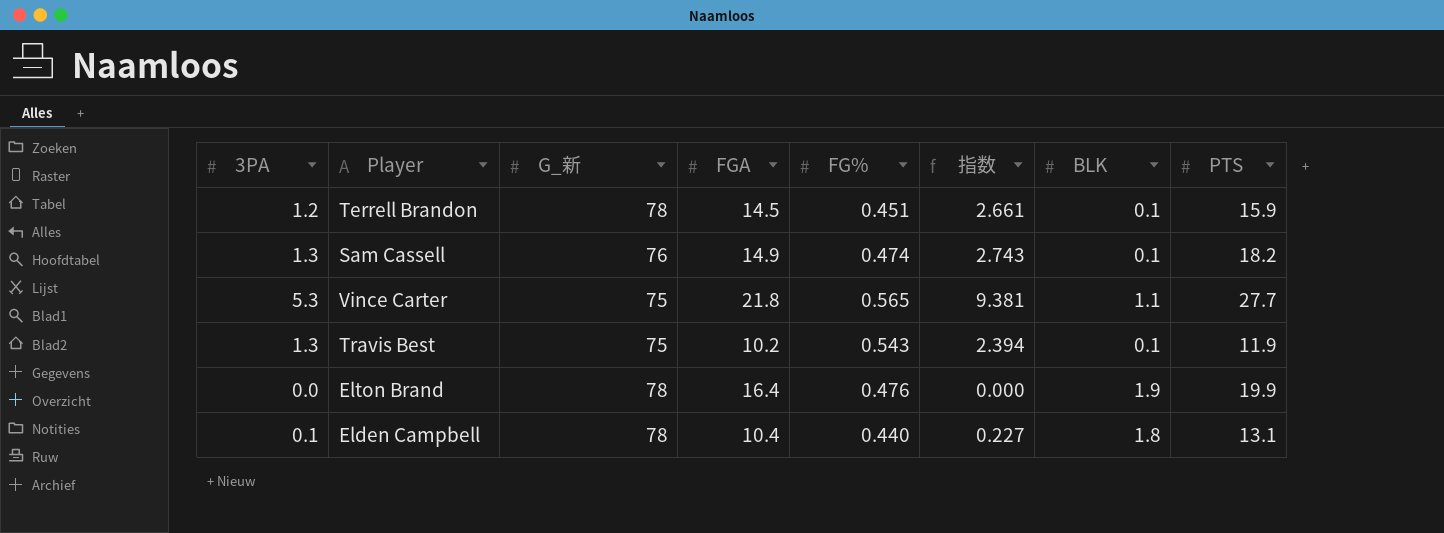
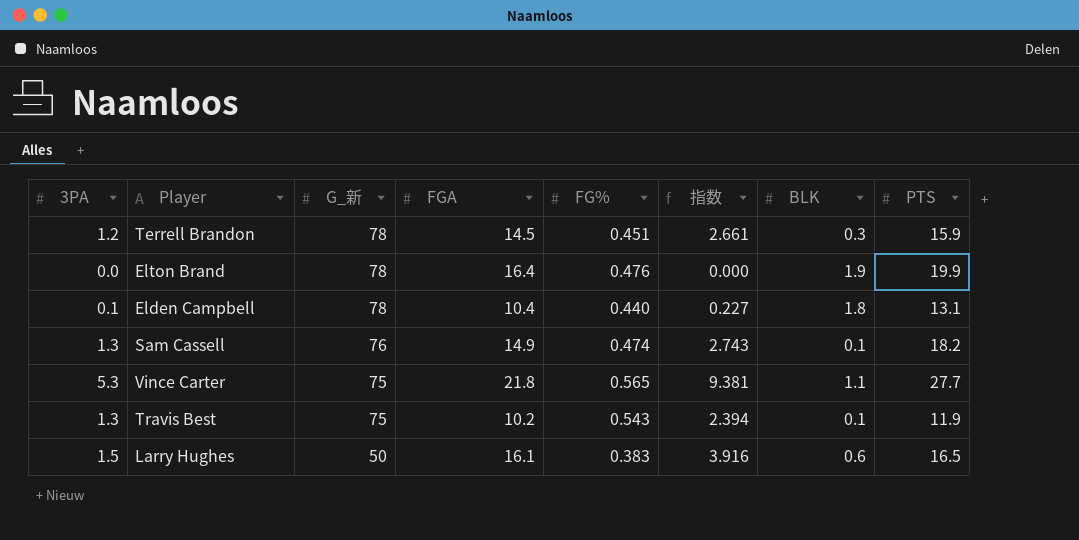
row order: none -> G_新 descending
Terrell Brandon | BLK: 0.1 -> 0.3
row Larry Hughes: none -> 1.5 | 50 | 16.1 | 0.383 | 3.916 | 0.6 | 16.5

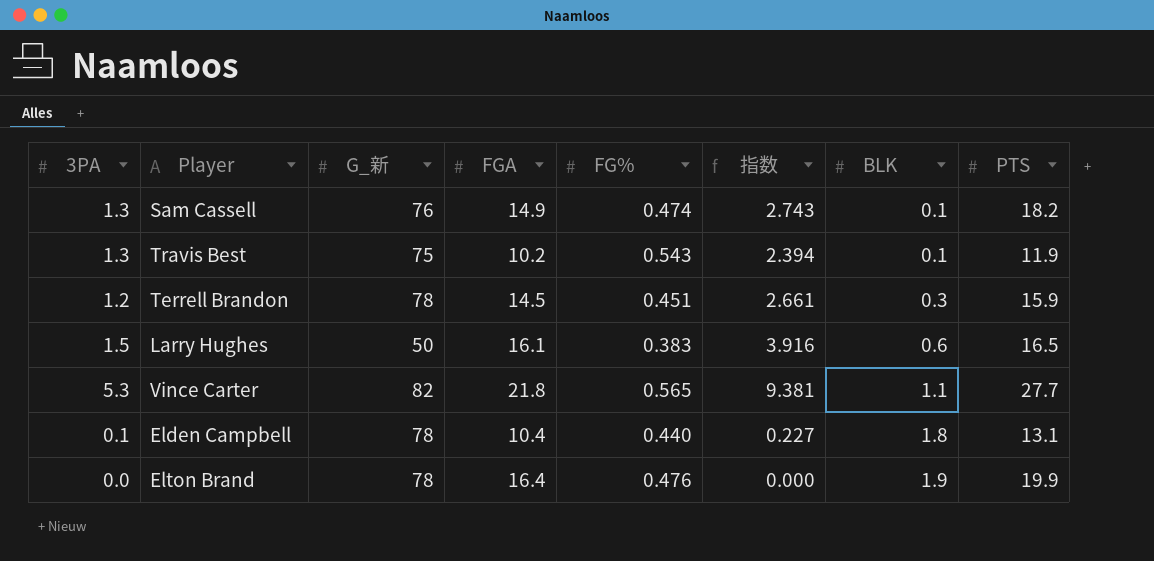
row order: G_新 descending -> BLK ascending
Vince Carter | G_新: 75 -> 82

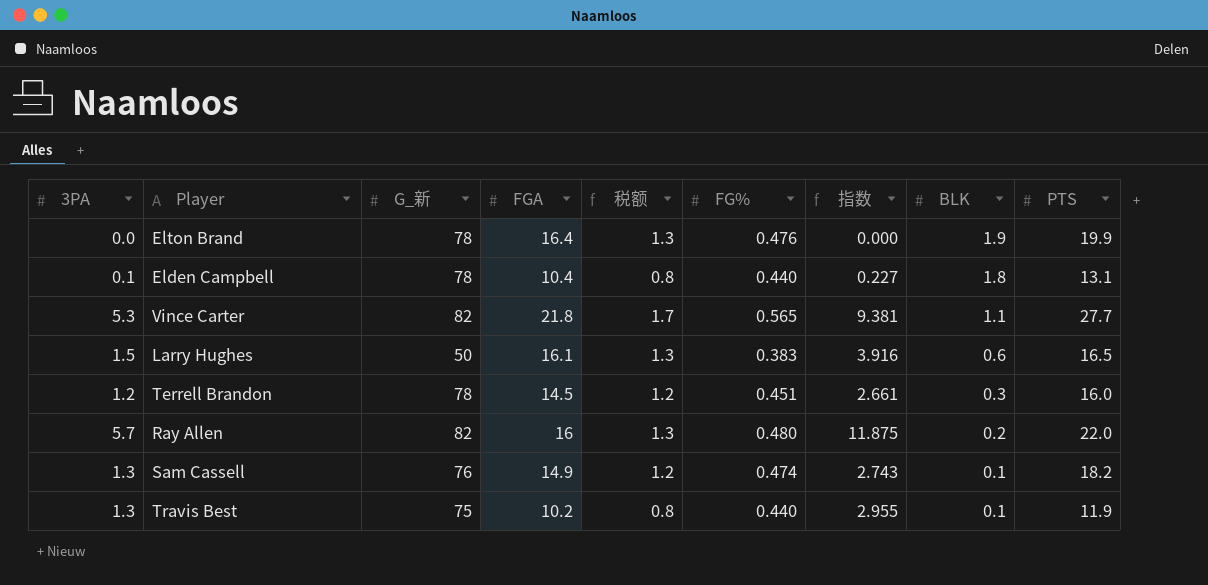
row order: BLK ascending -> BLK descending
column 税额 | formula: none -> [FGA] * 0.08
Terrell Brandon | PTS: 15.9 -> 16.0
row Ray Allen: none -> 5.7 | 82 | 16 | 1.3 | 0.480 | 11.875 | 0.2 | 22.0
Travis Best | FG%: 0.543 -> 0.440
Travis Best | 指数: 2.394 -> 2.955

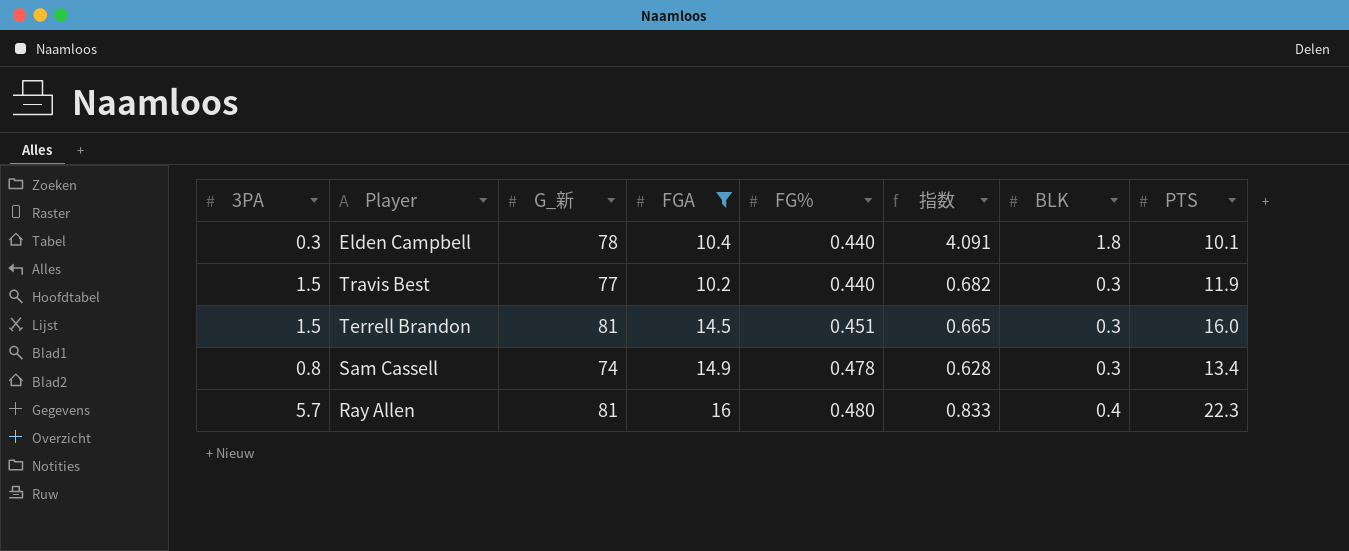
filter: none -> FGA <= 16
row order: BLK descending -> FG% ascending
column 税额 | formula: [FGA] * 0.08 -> none
column 指数 | formula: [3PA] / [FG%] -> [BLK] / [FG%]
Elden Campbell | 3PA: 0.1 -> 0.3
Elden Campbell | PTS: 13.1 -> 10.1
Travis Best | 3PA: 1.3 -> 1.5
Travis Best | G_新: 75 -> 77
Travis Best | BLK: 0.1 -> 0.3
Terrell Brandon | 3PA: 1.2 -> 1.5
Terrell Brandon | G_新: 78 -> 81
Sam Cassell | 3PA: 1.3 -> 0.8
Sam Cassell | G_新: 76 -> 74
Sam Cassell | FG%: 0.474 -> 0.478
Sam Cassell | BLK: 0.1 -> 0.3
Sam Cassell | PTS: 18.2 -> 13.4
Ray Allen | G_新: 82 -> 81
Ray Allen | BLK: 0.2 -> 0.4
Ray Allen | PTS: 22.0 -> 22.3

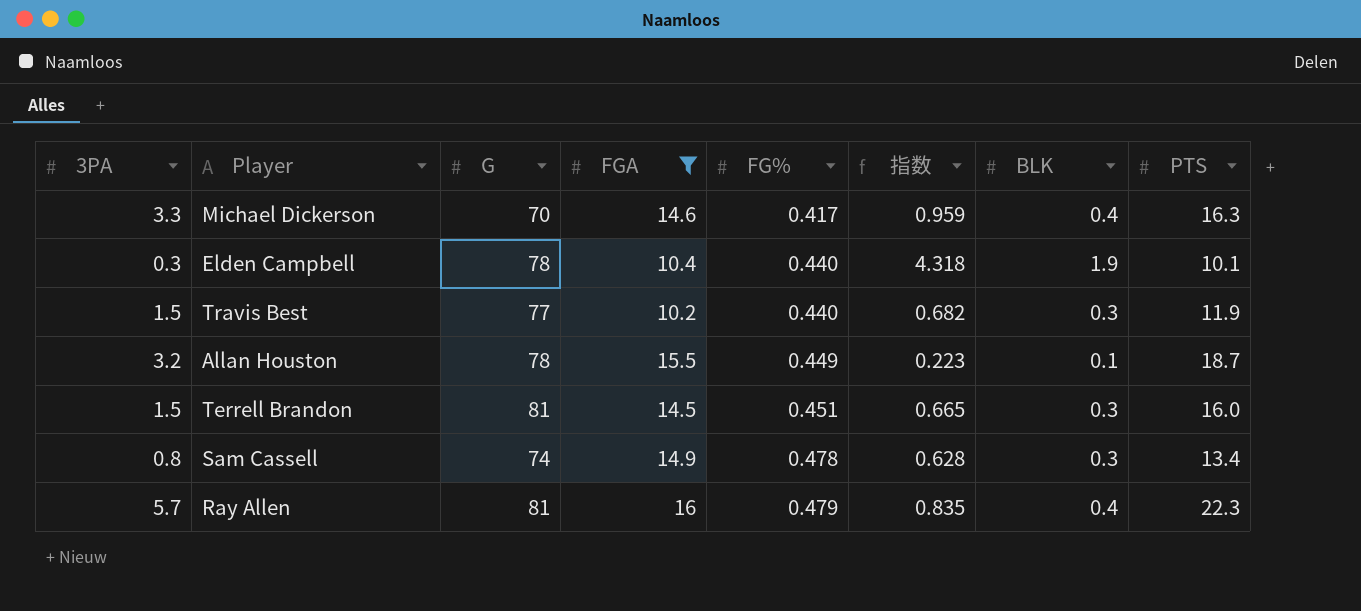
column name: G_新 -> G
row Michael Dickerson: none -> 3.3 | 70 | 14.6 | 0.417 | 0.959 | 0.4 | 16.3
Elden Campbell | 指数: 4.091 -> 4.318
Elden Campbell | BLK: 1.8 -> 1.9
row Allan Houston: none -> 3.2 | 78 | 15.5 | 0.449 | 0.223 | 0.1 | 18.7
Ray Allen | FG%: 0.480 -> 0.479
Ray Allen | 指数: 0.833 -> 0.835

